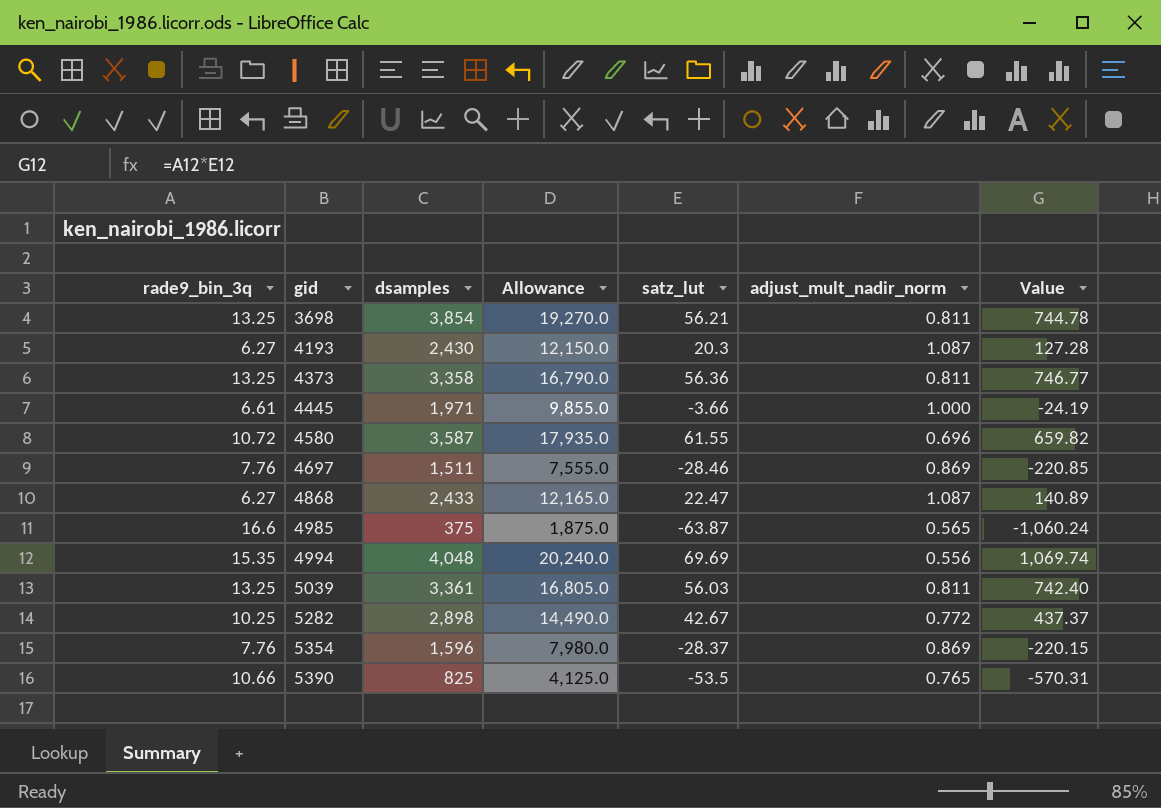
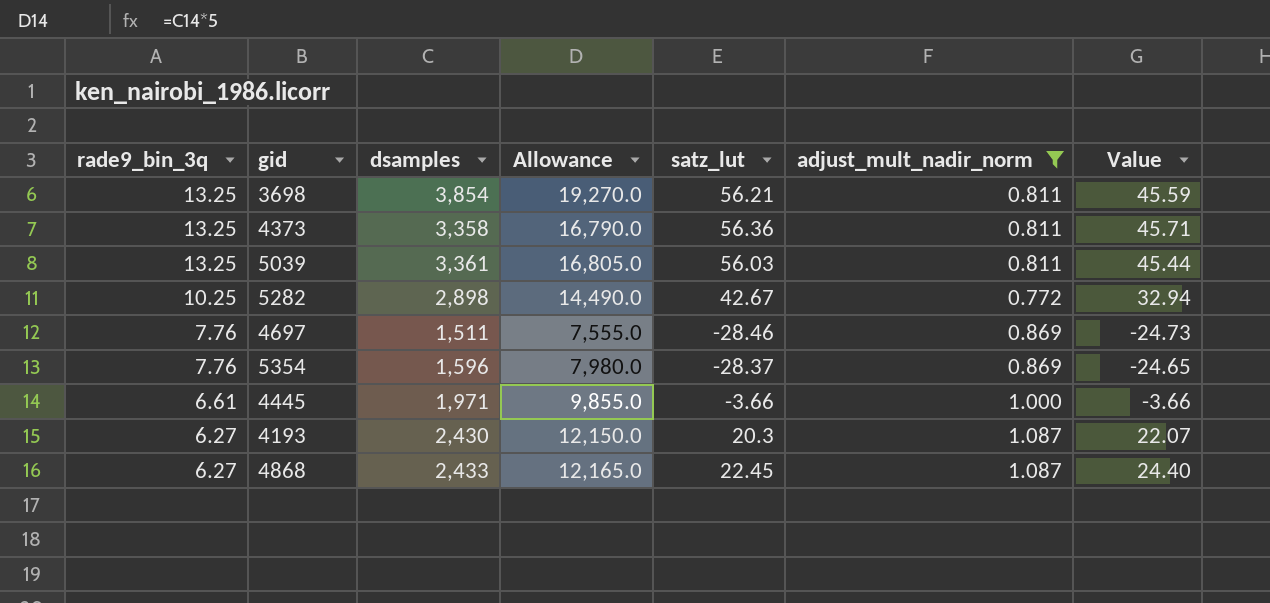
filter: none -> adjust_mult_nadir_norm >= 0.772
row order: gid ascending -> rade9_bin_3q descending
column Value | formula: [rade9_bin_3q] * [satz_lut] -> [satz_lut] * [adjust_mult_nadir_norm]
4868 | satz_lut: 22.47 -> 22.45

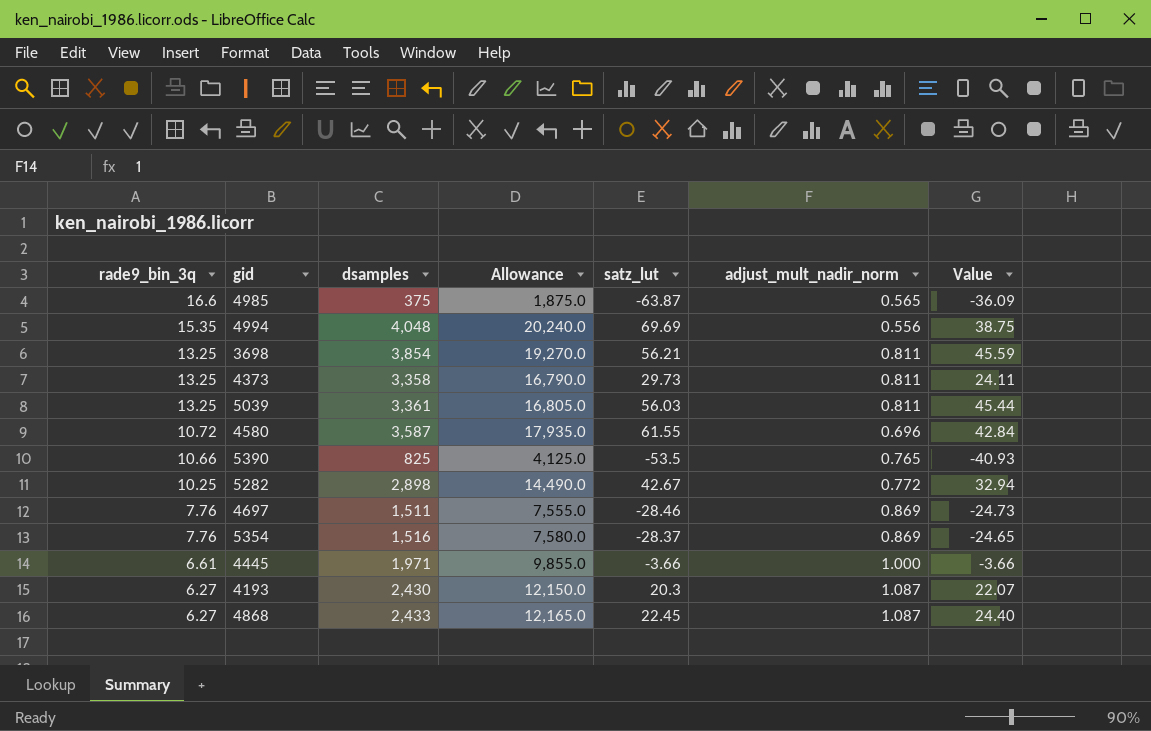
filter: adjust_mult_nadir_norm >= 0.772 -> none
4373 | satz_lut: 56.36 -> 29.73
4373 | Value: 45.71 -> 24.11
5354 | dsamples: 1,596 -> 1,516
5354 | Allowance: 7,980.0 -> 7,580.0

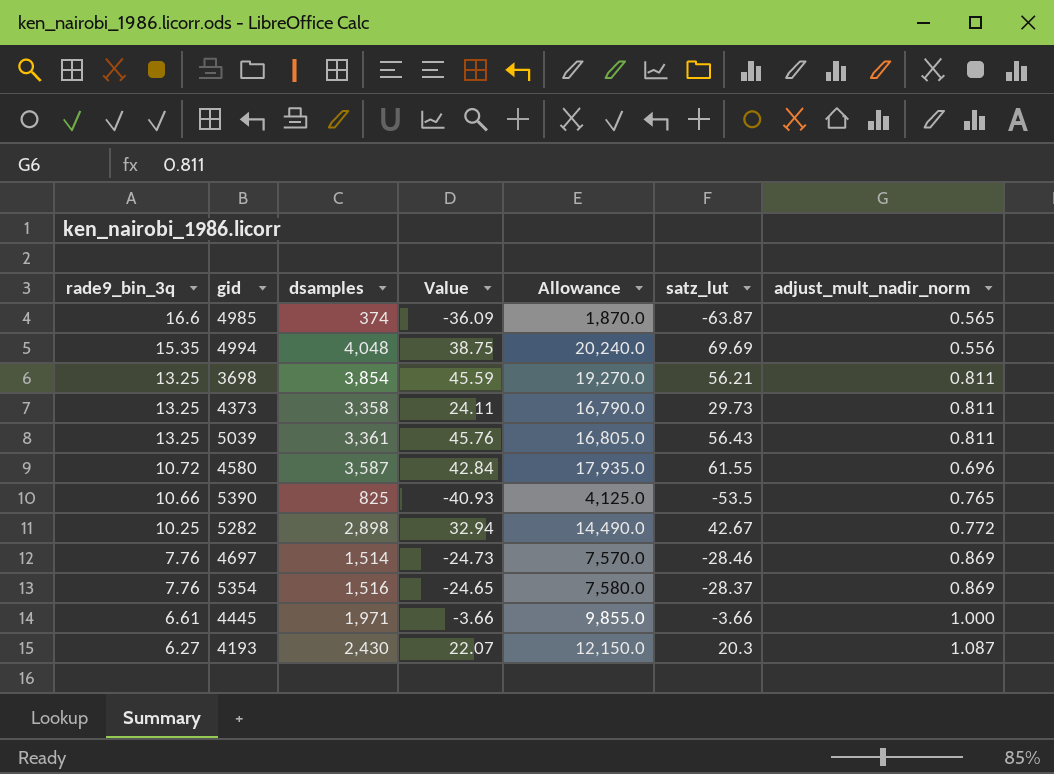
column Value | position: 7 -> 4
row 4868: 6.27 | 2,433 | 12,165.0 | 22.45 | 1.087 | 24.40 -> none
4985 | dsamples: 375 -> 374
4985 | Allowance: 1,875.0 -> 1,870.0
5039 | Value: 45.44 -> 45.76
5039 | satz_lut: 56.03 -> 56.43
4697 | dsamples: 1,511 -> 1,514
4697 | Allowance: 7,555.0 -> 7,570.0

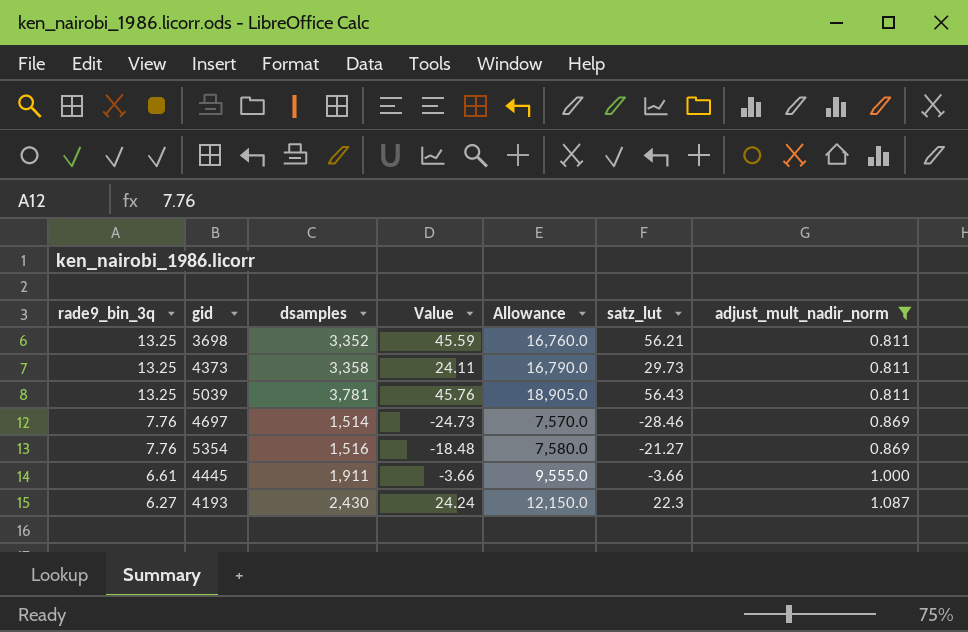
filter: none -> adjust_mult_nadir_norm >= 0.811
3698 | dsamples: 3,854 -> 3,352
3698 | Allowance: 19,270.0 -> 16,760.0
5039 | dsamples: 3,361 -> 3,781
5039 | Allowance: 16,805.0 -> 18,905.0
5354 | Value: -24.65 -> -18.48
5354 | satz_lut: -28.37 -> -21.27
4445 | dsamples: 1,971 -> 1,911
4445 | Allowance: 9,855.0 -> 9,555.0
4193 | Value: 22.07 -> 24.24
4193 | satz_lut: 20.3 -> 22.3

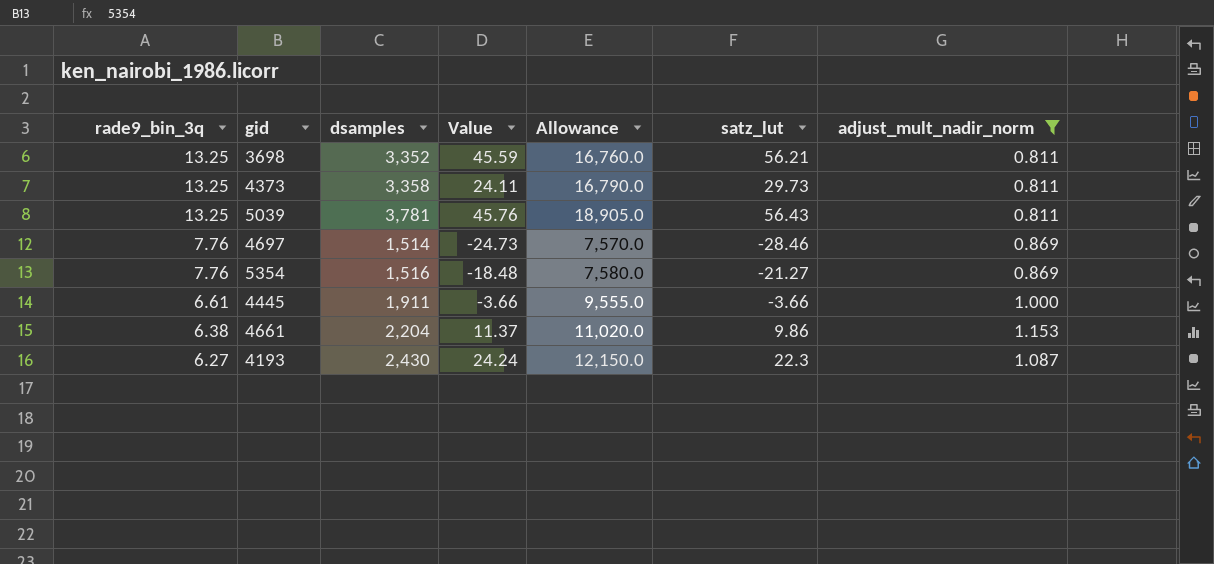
row 4661: none -> 6.38 | 2,204 | 11.37 | 11,020.0 | 9.86 | 1.153

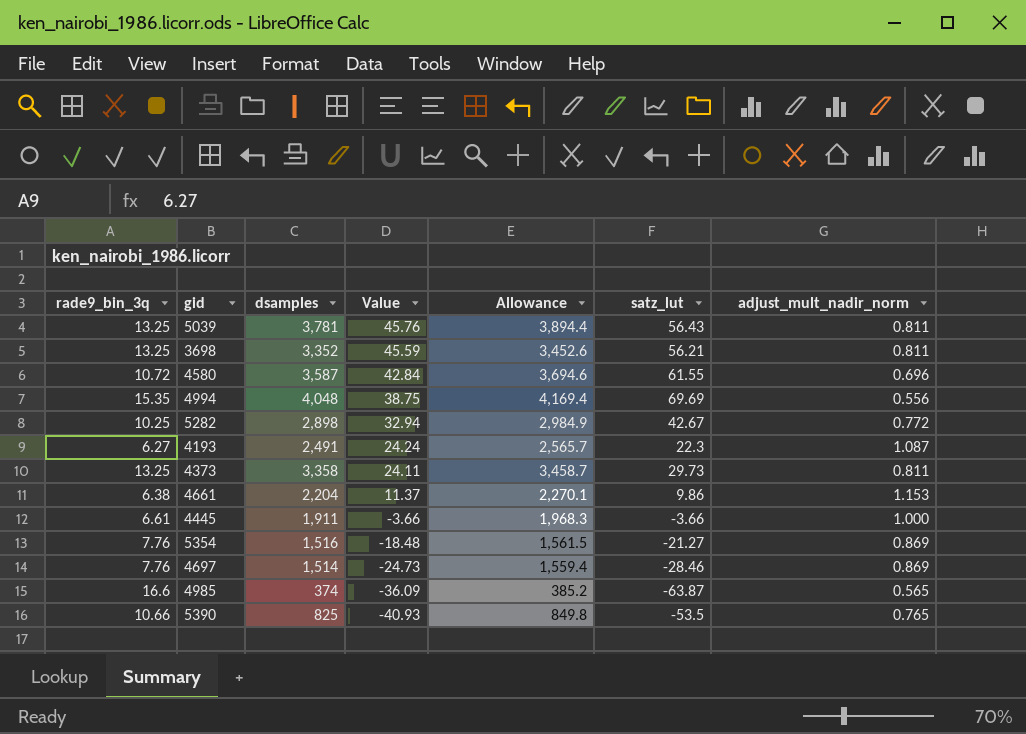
filter: adjust_mult_nadir_norm >= 0.811 -> none
row order: rade9_bin_3q descending -> Value descending
column Allowance | formula: [dsamples] * 5 -> [dsamples] * 1.03
4193 | dsamples: 2,430 -> 2,491

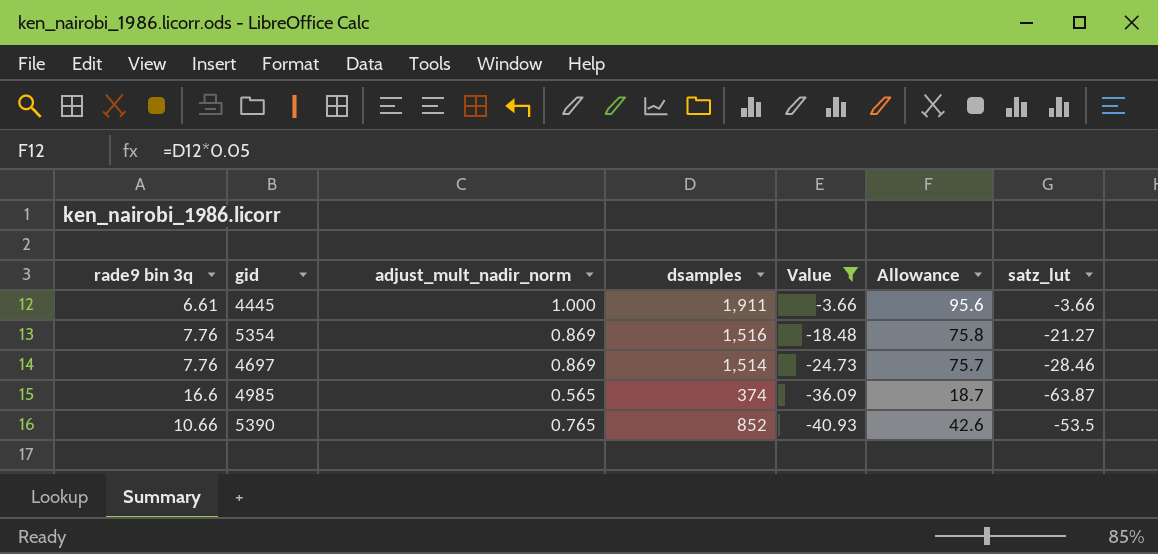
filter: none -> Value <= -3.66
column name: rade9_bin_3q -> rade9 bin 3q
column adjust_mult_nadir_norm | position: 7 -> 3
column Allowance | formula: [dsamples] * 1.03 -> [dsamples] * 0.05
5390 | dsamples: 825 -> 852

